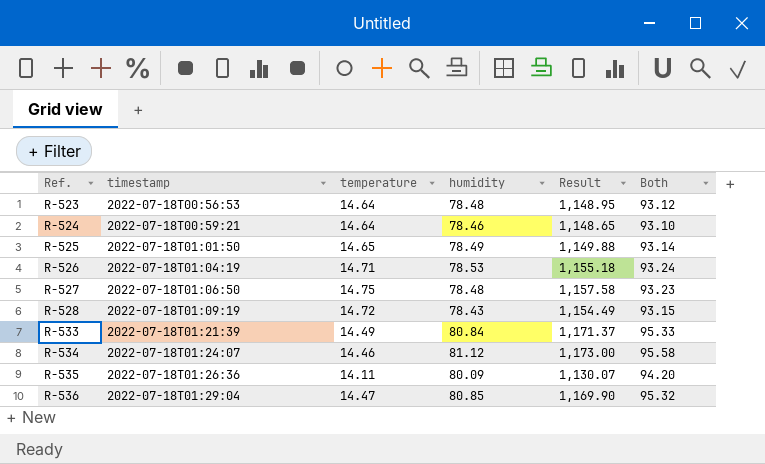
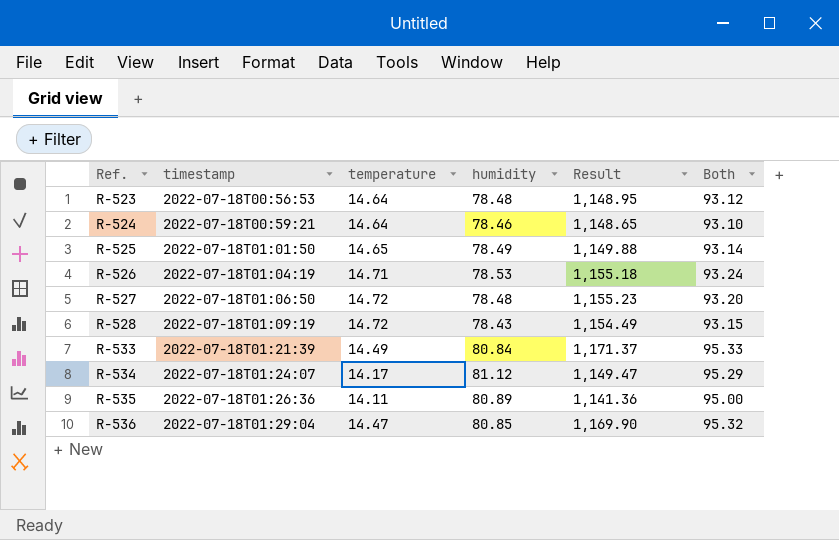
R-527 | temperature: 14.75 -> 14.72
R-527 | Result: 1,157.58 -> 1,155.23
R-527 | Both: 93.23 -> 93.20
R-534 | temperature: 14.46 -> 14.17
R-534 | Result: 1,173.00 -> 1,149.47
R-534 | Both: 95.58 -> 95.29
R-535 | humidity: 80.09 -> 80.89
R-535 | Result: 1,130.07 -> 1,141.36
R-535 | Both: 94.20 -> 95.00

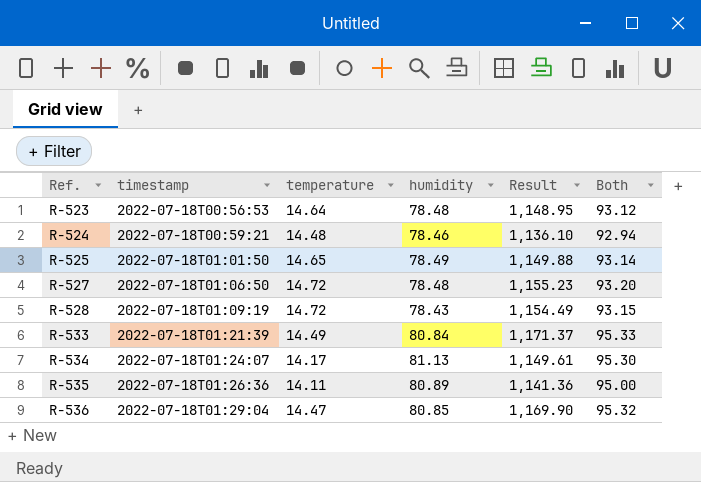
row R-526: 2022-07-18T01:04:19 | 14.71 | 78.53 | 1,155.18 | 93.24 -> none
R-524 | temperature: 14.64 -> 14.48
R-524 | Result: 1,148.65 -> 1,136.10
R-524 | Both: 93.10 -> 92.94
R-534 | humidity: 81.12 -> 81.13
R-534 | Result: 1,149.47 -> 1,149.61
R-534 | Both: 95.29 -> 95.30

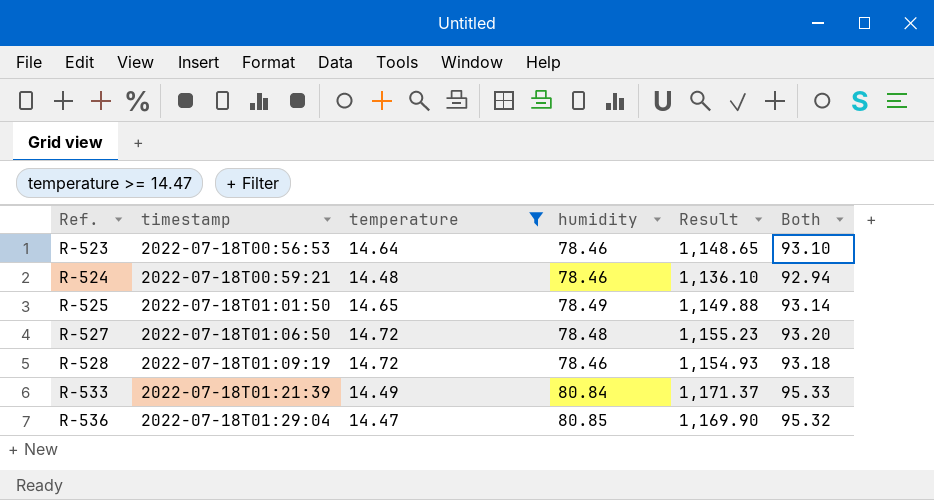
filter: none -> temperature >= 14.47
R-523 | humidity: 78.48 -> 78.46
R-523 | Result: 1,148.95 -> 1,148.65
R-523 | Both: 93.12 -> 93.10
R-528 | humidity: 78.43 -> 78.46
R-528 | Result: 1,154.49 -> 1,154.93
R-528 | Both: 93.15 -> 93.18

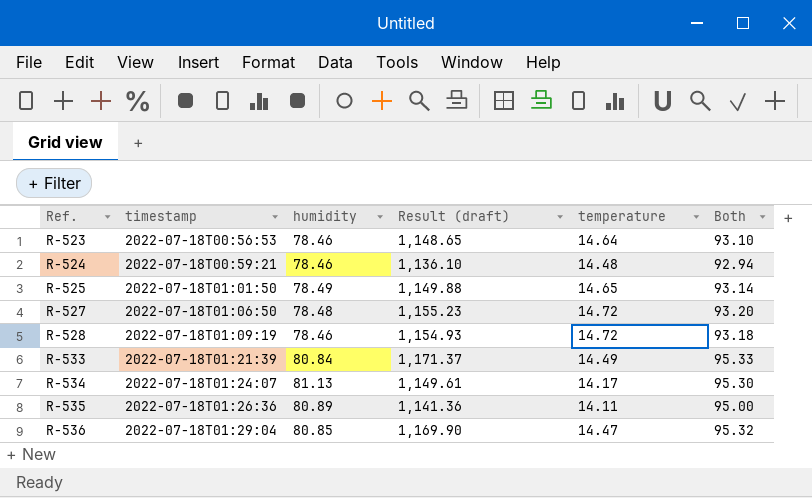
filter: temperature >= 14.47 -> none
column name: Result -> Result (draft)
column temperature | position: 3 -> 5

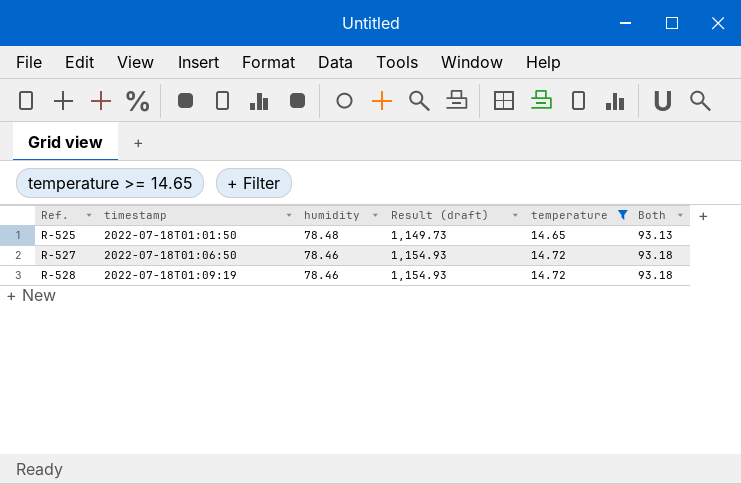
filter: none -> temperature >= 14.65
R-525 | humidity: 78.49 -> 78.48
R-525 | Result (draft): 1,149.88 -> 1,149.73
R-525 | Both: 93.14 -> 93.13
R-527 | humidity: 78.48 -> 78.46
R-527 | Result (draft): 1,155.23 -> 1,154.93
R-527 | Both: 93.20 -> 93.18

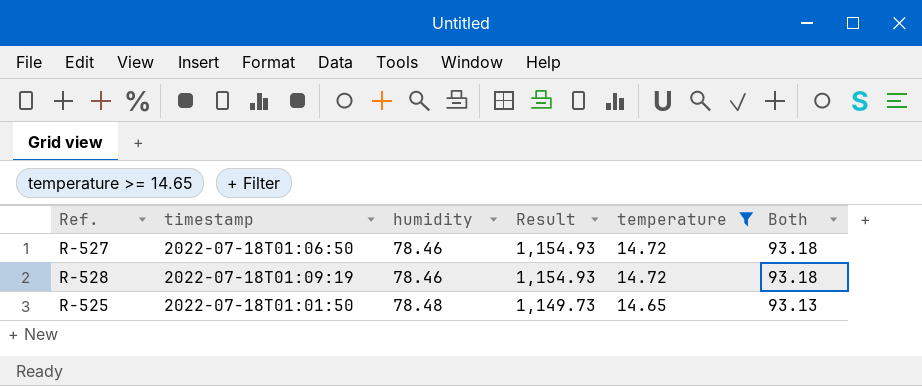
row order: Ref. ascending -> humidity ascending
column name: Result (draft) -> Result

